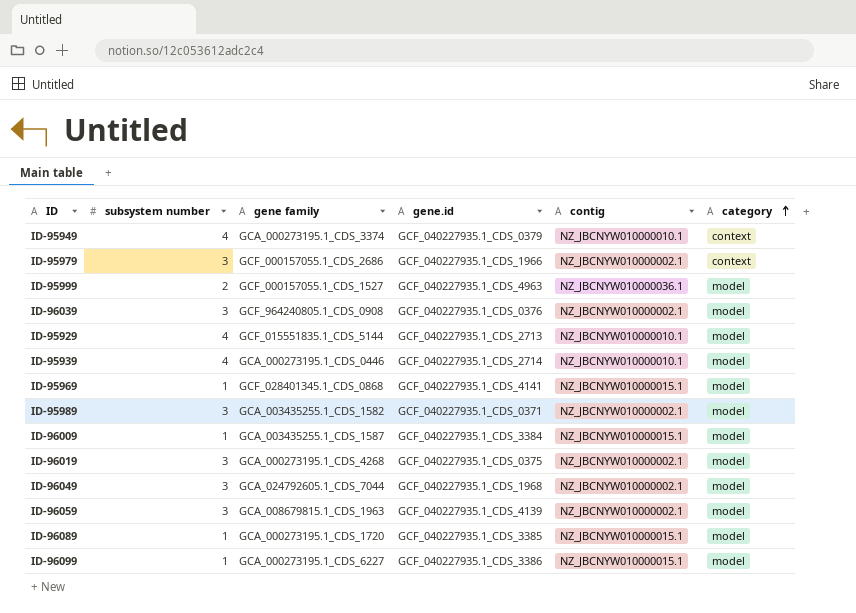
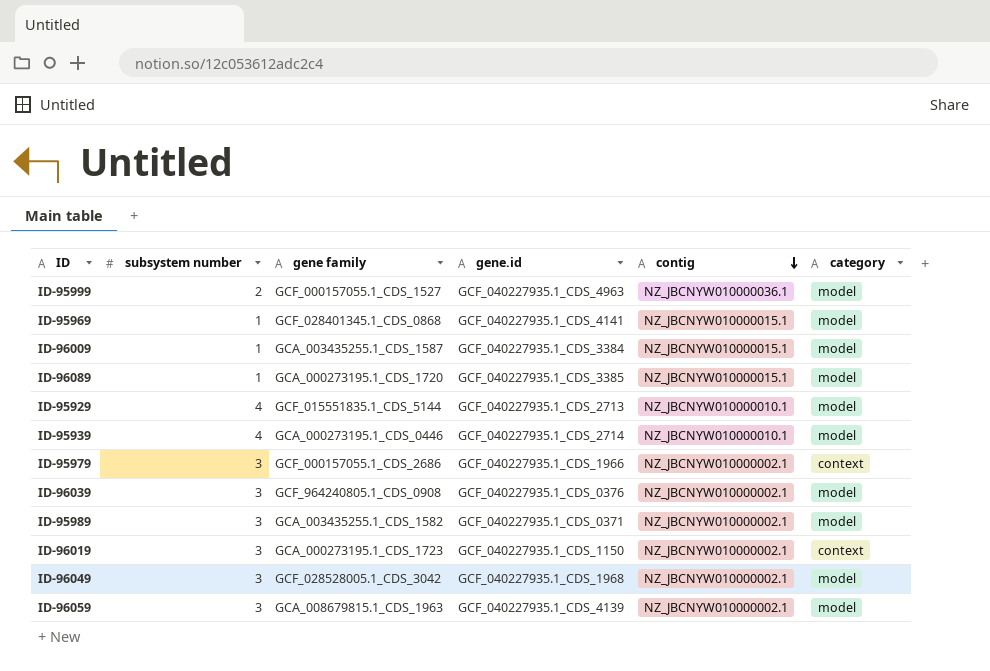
row order: category ascending -> contig descending
row ID-95949: 4 | GCA_000273195.1_CDS_3374 | GCF_040227935.1_CDS_0379 | NZ_JBCNYW010000010.1 | context -> none
row ID-96099: 1 | GCA_000273195.1_CDS_6227 | GCF_040227935.1_CDS_3386 | NZ_JBCNYW010000015.1 | model -> none
ID-96019 | gene family: GCA_000273195.1_CDS_4268 -> GCA_000273195.1_CDS_1723
ID-96019 | gene.id: GCF_040227935.1_CDS_0375 -> GCF_040227935.1_CDS_1150
ID-96019 | category: model -> context
ID-96049 | gene family: GCA_024792605.1_CDS_7044 -> GCF_028528005.1_CDS_3042

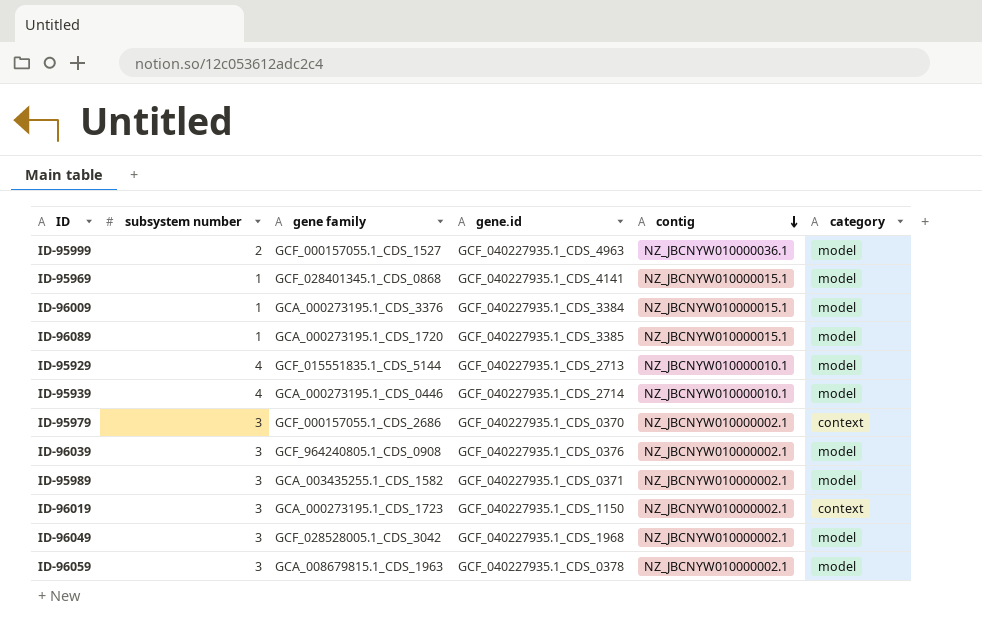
ID-96009 | gene family: GCA_003435255.1_CDS_1587 -> GCA_000273195.1_CDS_3376
ID-95979 | gene.id: GCF_040227935.1_CDS_1966 -> GCF_040227935.1_CDS_0370
ID-96059 | gene.id: GCF_040227935.1_CDS_4139 -> GCF_040227935.1_CDS_0378

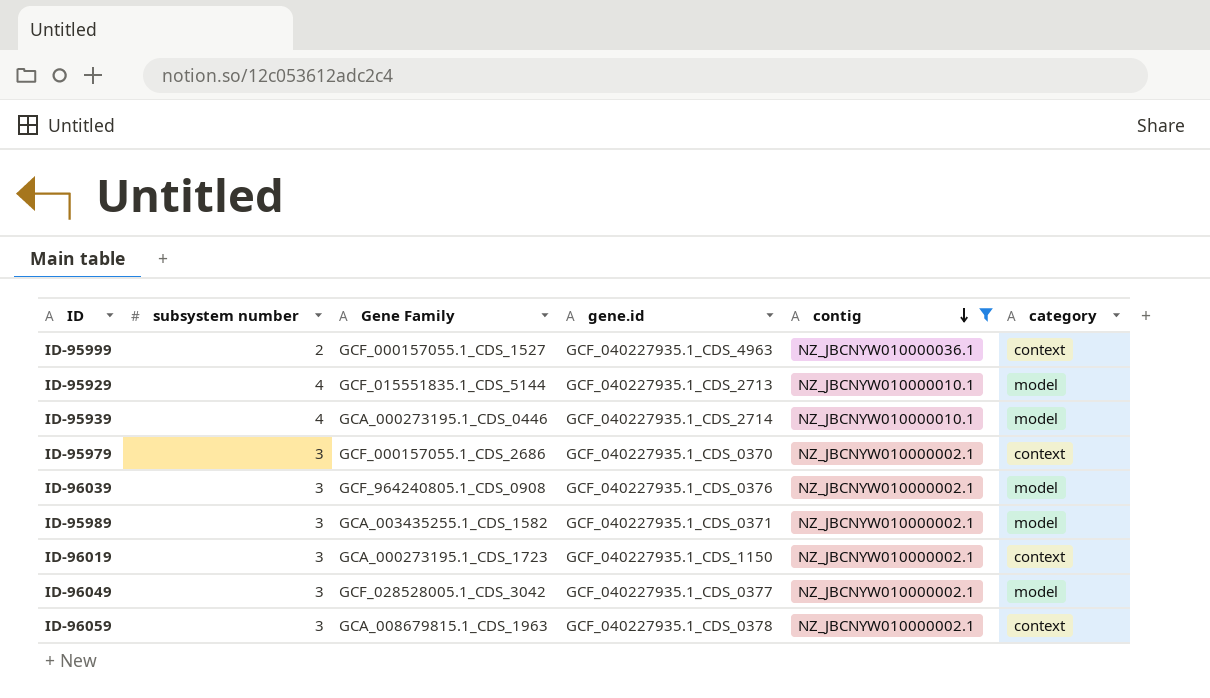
filter: none -> contig != NZ_JBCNYW010000015.1
column name: gene family -> Gene Family
ID-95999 | category: model -> context
ID-96049 | gene.id: GCF_040227935.1_CDS_1968 -> GCF_040227935.1_CDS_0377
ID-96059 | category: model -> context

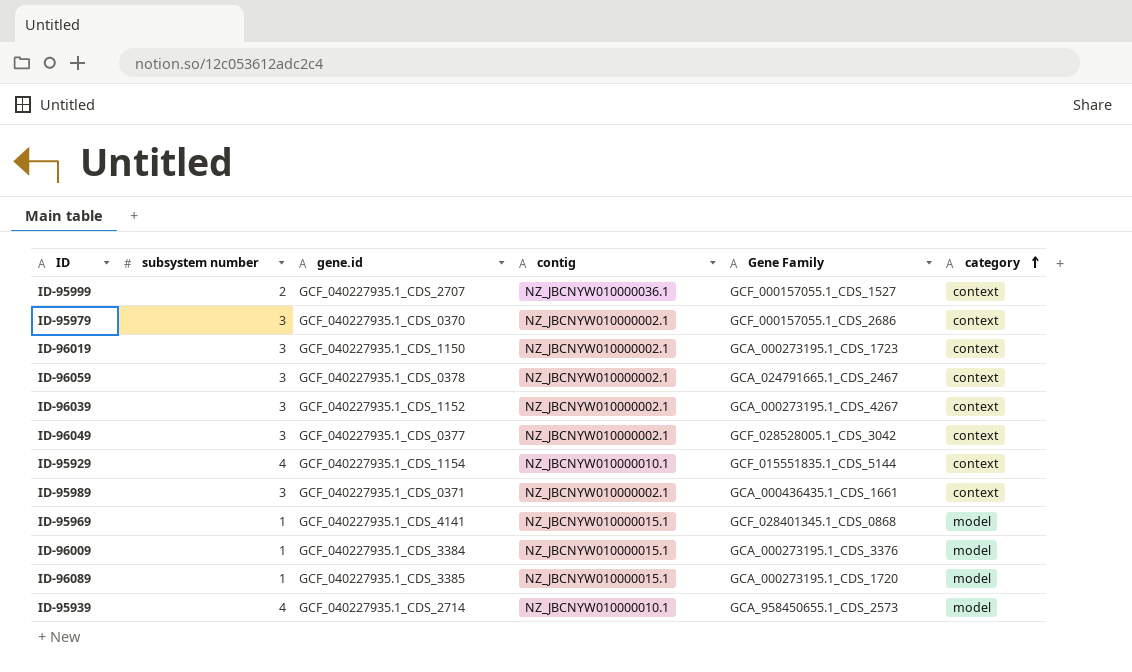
filter: contig != NZ_JBCNYW010000015.1 -> none
row order: contig descending -> category ascending
column Gene Family | position: 3 -> 5
ID-95999 | gene.id: GCF_040227935.1_CDS_4963 -> GCF_040227935.1_CDS_2707
ID-96059 | Gene Family: GCA_008679815.1_CDS_1963 -> GCA_024791665.1_CDS_2467
ID-96039 | gene.id: GCF_040227935.1_CDS_0376 -> GCF_040227935.1_CDS_1152
ID-96039 | Gene Family: GCF_964240805.1_CDS_0908 -> GCA_000273195.1_CDS_4267
ID-96039 | category: model -> context
ID-96049 | category: model -> context
ID-95929 | gene.id: GCF_040227935.1_CDS_2713 -> GCF_040227935.1_CDS_1154
ID-95929 | category: model -> context
ID-95989 | Gene Family: GCA_003435255.1_CDS_1582 -> GCA_000436435.1_CDS_1661
ID-95989 | category: model -> context
ID-95939 | Gene Family: GCA_000273195.1_CDS_0446 -> GCA_958450655.1_CDS_2573

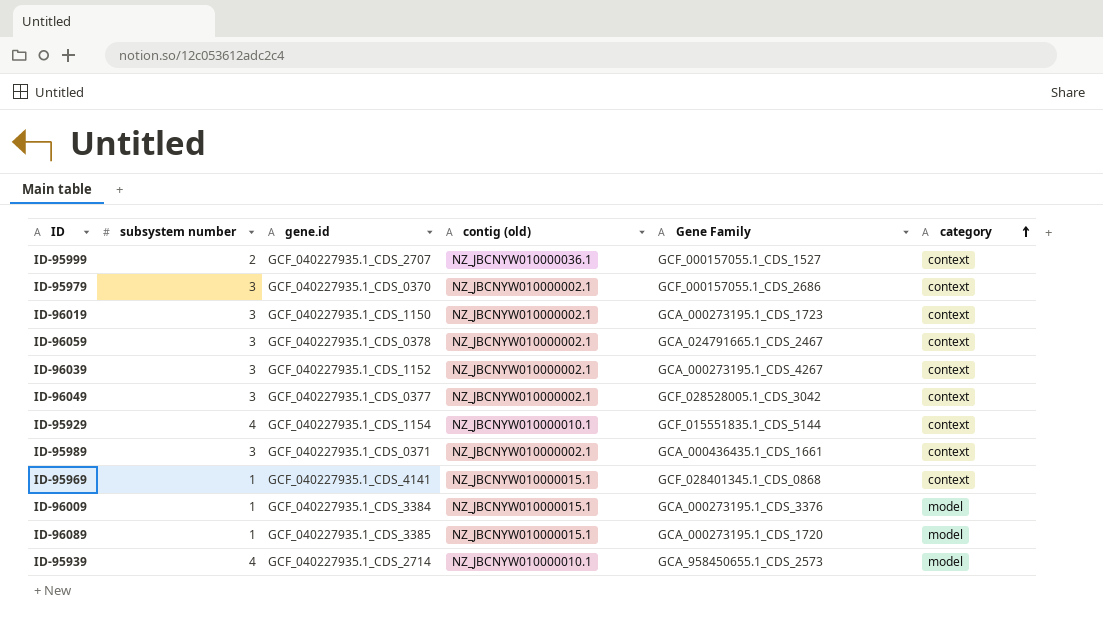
column name: contig -> contig (old)
ID-95969 | category: model -> context

